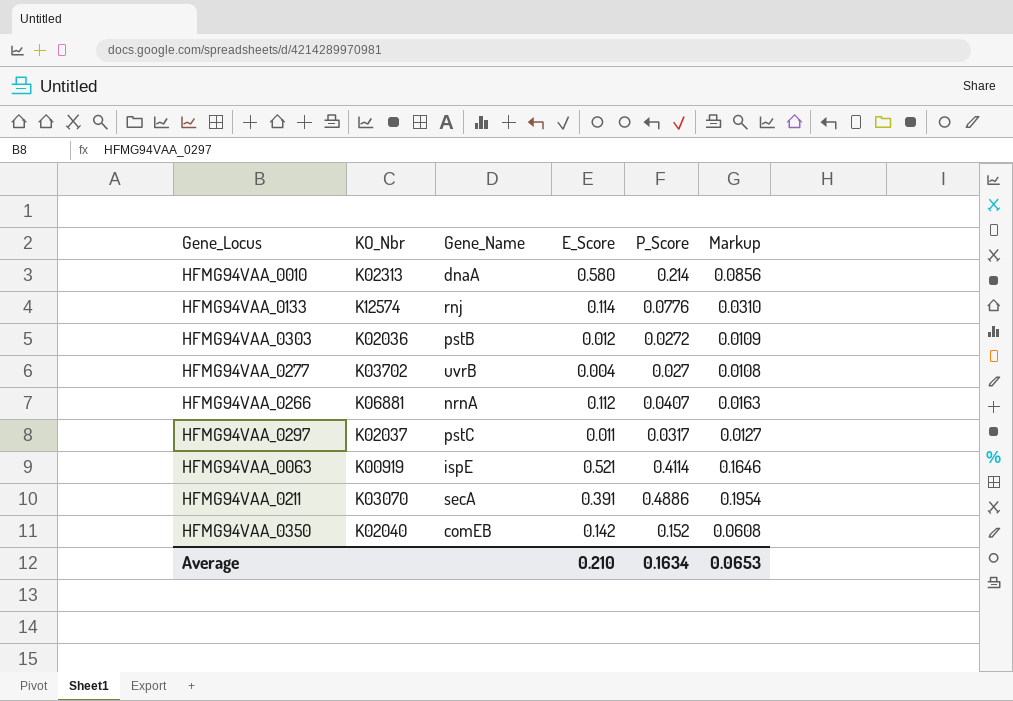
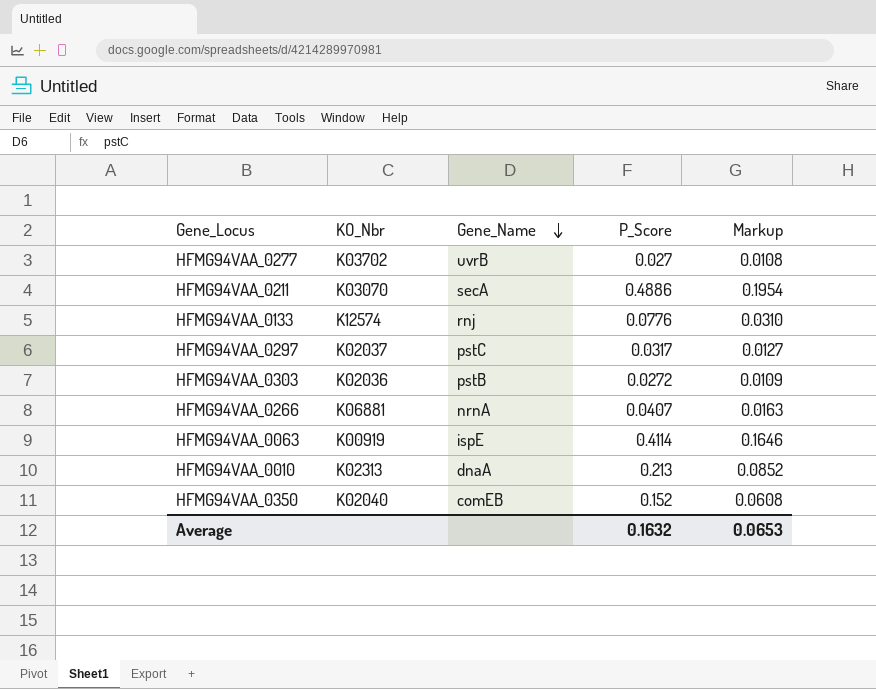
row order: none -> Gene_Name descending
column E_Score | position: 4 -> none
HFMG94VAA_0010 | P_Score: 0.214 -> 0.213
HFMG94VAA_0010 | Markup: 0.0856 -> 0.0852
Average | P_Score: 0.1634 -> 0.1632

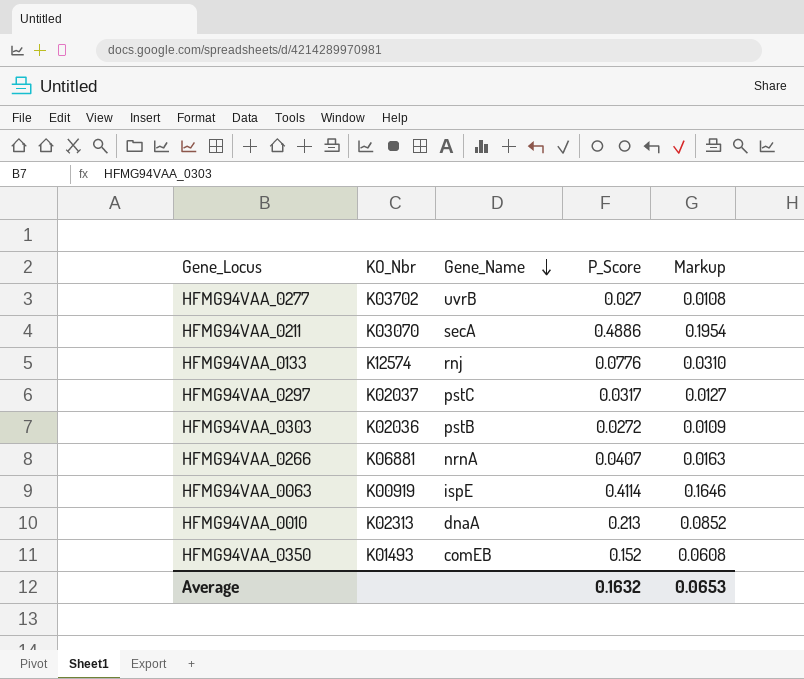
HFMG94VAA_0350 | KO_Nbr: K02040 -> K01493

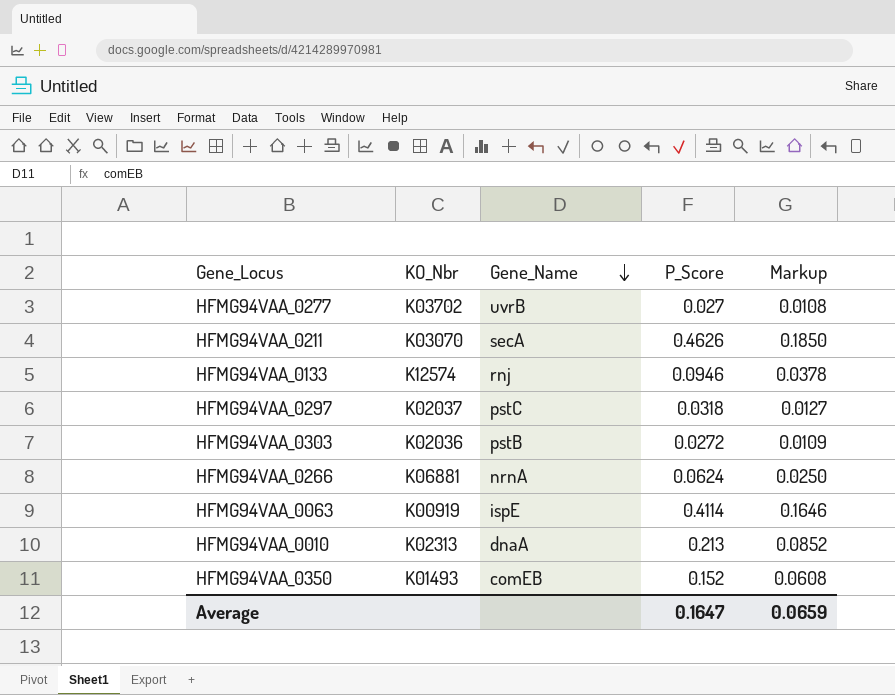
HFMG94VAA_0211 | P_Score: 0.4886 -> 0.4626
HFMG94VAA_0211 | Markup: 0.1954 -> 0.1850
HFMG94VAA_0133 | P_Score: 0.0776 -> 0.0946
HFMG94VAA_0133 | Markup: 0.0310 -> 0.0378
HFMG94VAA_0297 | P_Score: 0.0317 -> 0.0318
HFMG94VAA_0266 | P_Score: 0.0407 -> 0.0624
HFMG94VAA_0266 | Markup: 0.0163 -> 0.0250
Average | P_Score: 0.1632 -> 0.1647
Average | Markup: 0.0653 -> 0.0659

